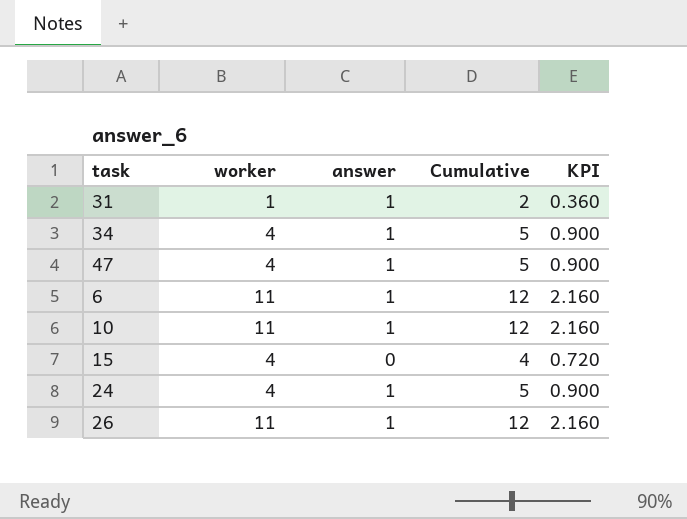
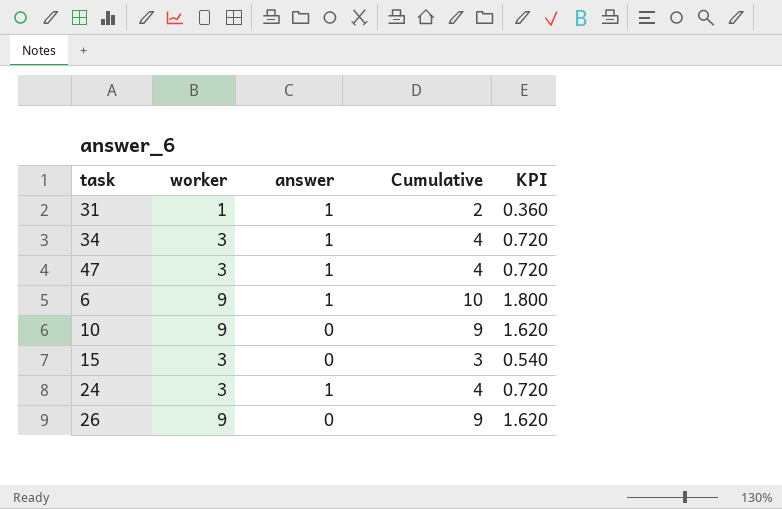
34 | worker: 4 -> 3
34 | Cumulative: 5 -> 4
34 | KPI: 0.900 -> 0.720
47 | worker: 4 -> 3
47 | Cumulative: 5 -> 4
47 | KPI: 0.900 -> 0.720
6 | worker: 11 -> 9
6 | Cumulative: 12 -> 10
6 | KPI: 2.160 -> 1.800
10 | worker: 11 -> 9
10 | answer: 1 -> 0
10 | Cumulative: 12 -> 9
10 | KPI: 2.160 -> 1.620
15 | worker: 4 -> 3
15 | Cumulative: 4 -> 3
15 | KPI: 0.720 -> 0.540
24 | worker: 4 -> 3
24 | Cumulative: 5 -> 4
24 | KPI: 0.900 -> 0.720
26 | worker: 11 -> 9
26 | answer: 1 -> 0
26 | Cumulative: 12 -> 9
26 | KPI: 2.160 -> 1.620

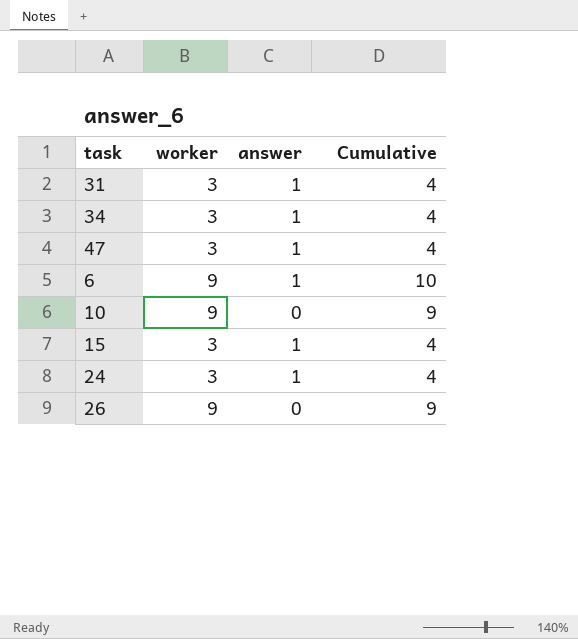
column KPI | formula: [Cumulative] * 0.18 -> none
31 | worker: 1 -> 3
31 | Cumulative: 2 -> 4
15 | answer: 0 -> 1
15 | Cumulative: 3 -> 4

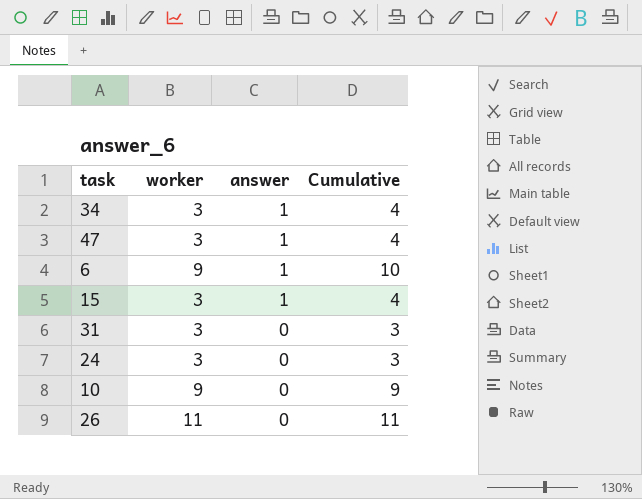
row order: none -> answer descending
31 | answer: 1 -> 0
31 | Cumulative: 4 -> 3
24 | answer: 1 -> 0
24 | Cumulative: 4 -> 3
26 | worker: 9 -> 11
26 | Cumulative: 9 -> 11

